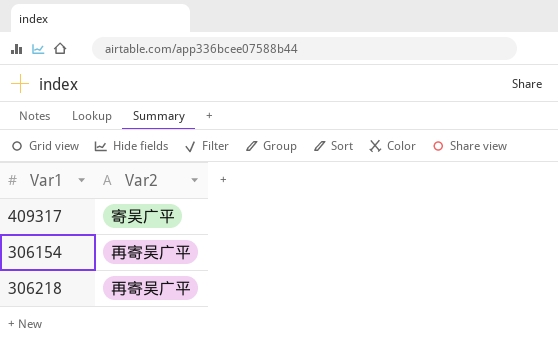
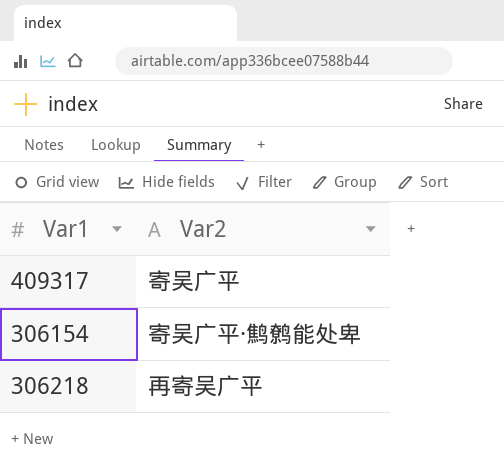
306154 | Var2: 再寄吴广平 -> 寄吴广平·鹪鹩能处卑

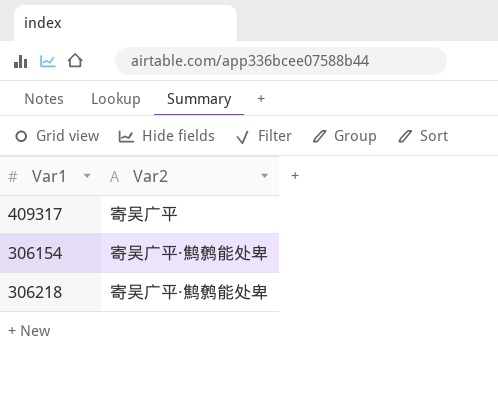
306218 | Var2: 再寄吴广平 -> 寄吴广平·鹪鹩能处卑

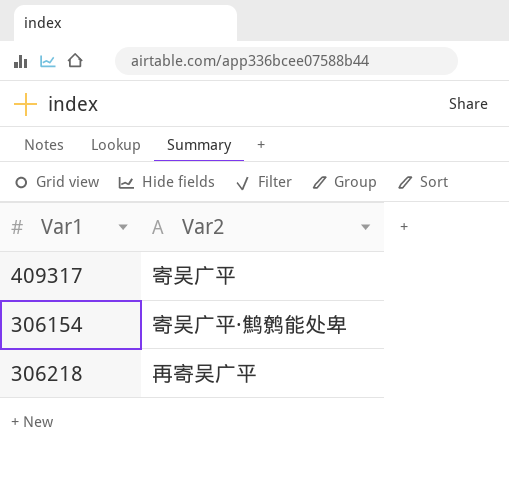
306218 | Var2: 寄吴广平·鹪鹩能处卑 -> 再寄吴广平

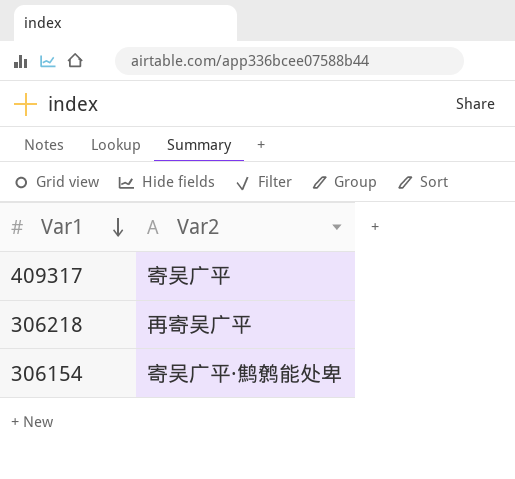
row order: none -> Var1 descending

